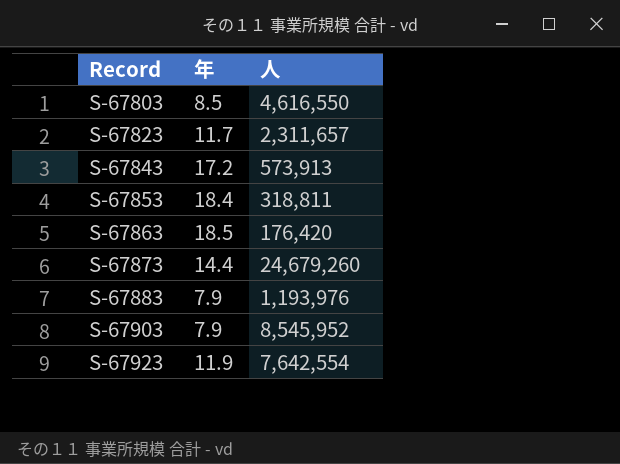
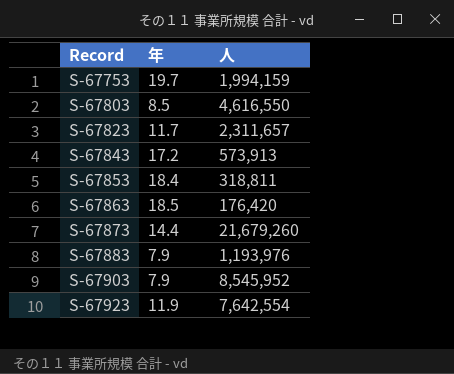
row S-67753: none -> 19.7 | 1,994,159
S-67873 | 人: 24,679,260 -> 21,679,260

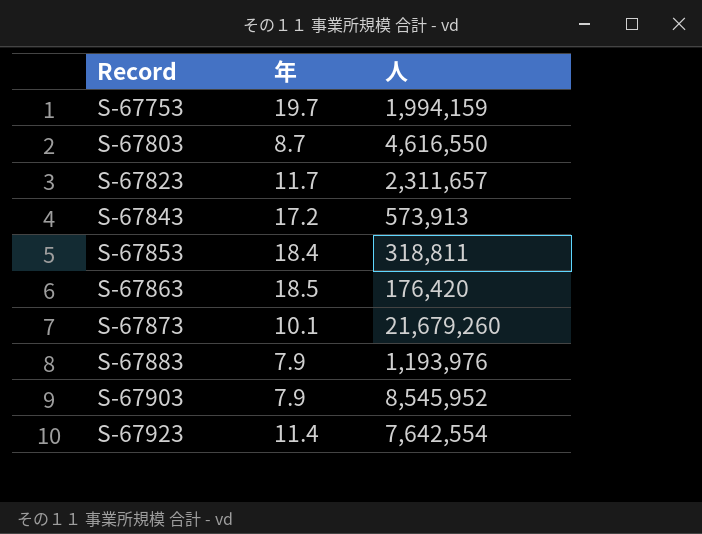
S-67803 | 年: 8.5 -> 8.7
S-67873 | 年: 14.4 -> 10.1
S-67923 | 年: 11.9 -> 11.4

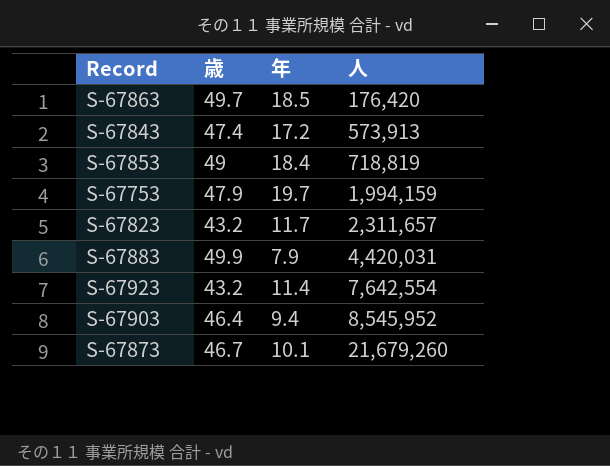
row order: Record ascending -> 人 ascending
column 歳 | position: none -> 2
row S-67803: 8.7 | 4,616,550 -> none
S-67853 | 人: 318,811 -> 718,819
S-67883 | 人: 1,193,976 -> 4,420,031
S-67903 | 年: 7.9 -> 9.4

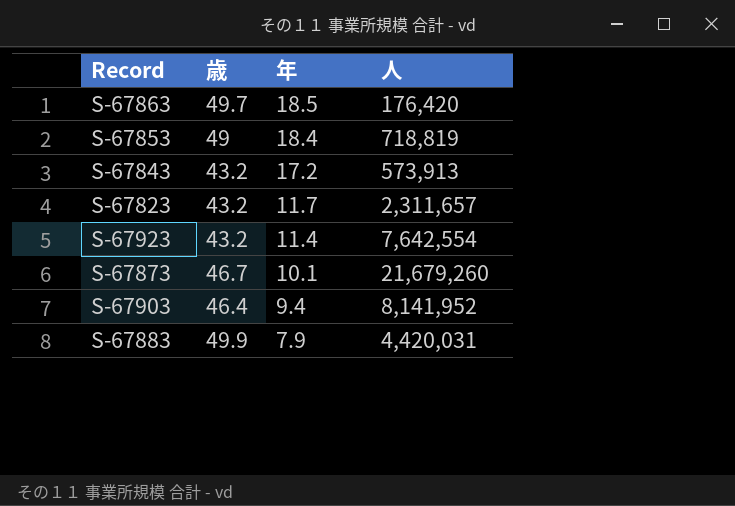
row order: 人 ascending -> 年 descending
row S-67753: 47.9 | 19.7 | 1,994,159 -> none
S-67843 | 歳: 47.4 -> 43.2
S-67903 | 人: 8,545,952 -> 8,141,952

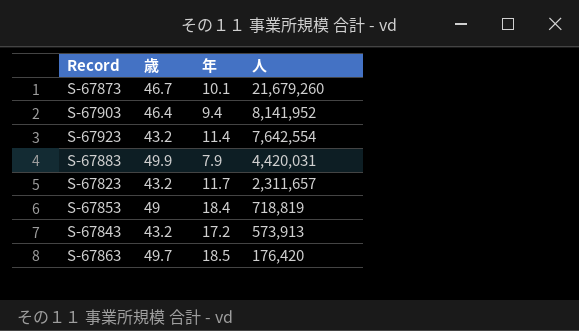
row order: 年 descending -> 人 descending

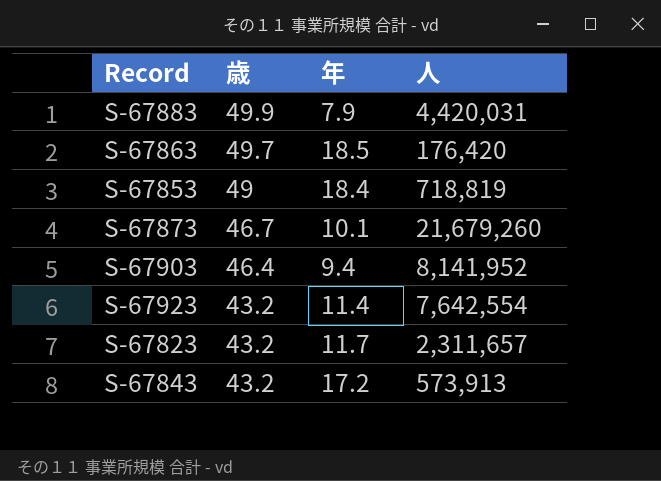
row order: 人 descending -> 歳 descending

